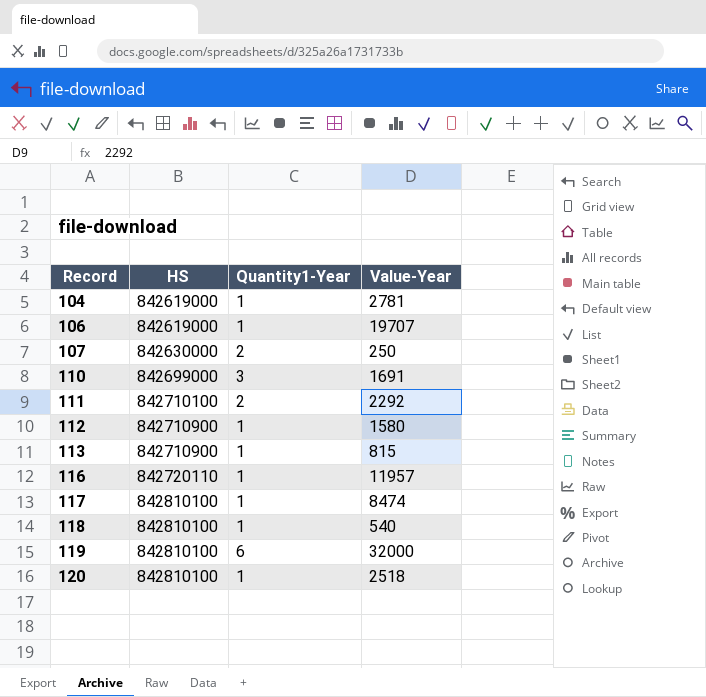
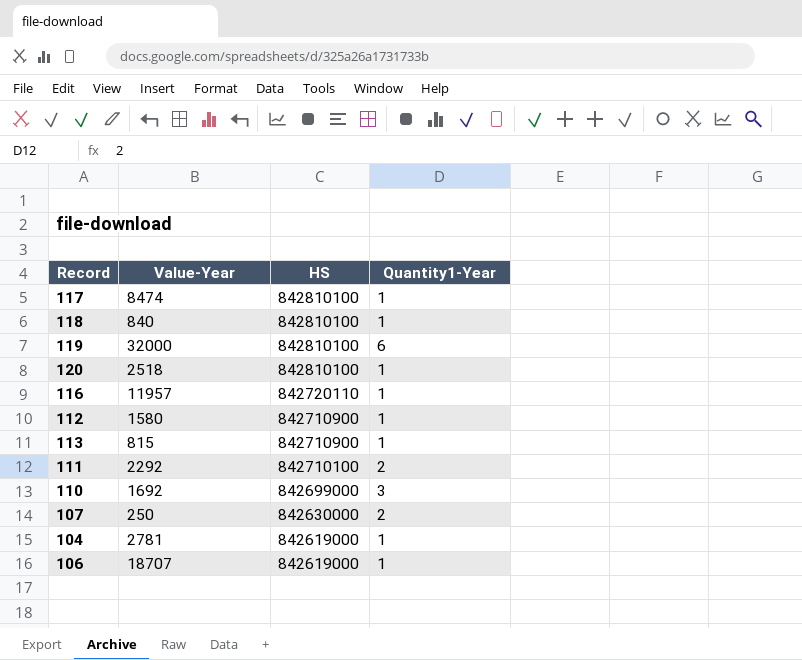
row order: Record ascending -> HS descending
column Value-Year | position: 4 -> 2
118 | Value-Year: 540 -> 840
110 | Value-Year: 1691 -> 1692
106 | Value-Year: 19707 -> 18707

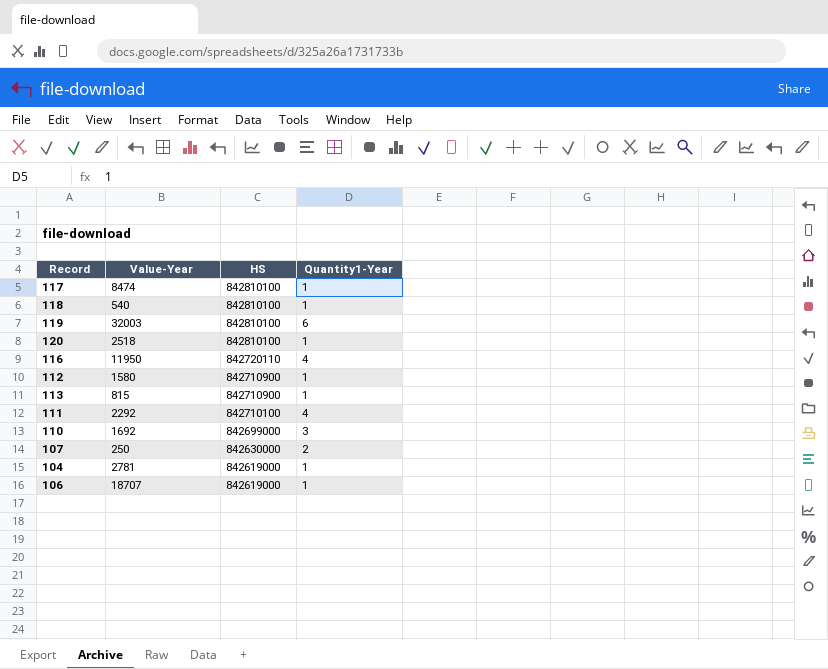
118 | Value-Year: 840 -> 540
119 | Value-Year: 32000 -> 32003
116 | Value-Year: 11957 -> 11950
116 | Quantity1-Year: 1 -> 4
111 | Quantity1-Year: 2 -> 4

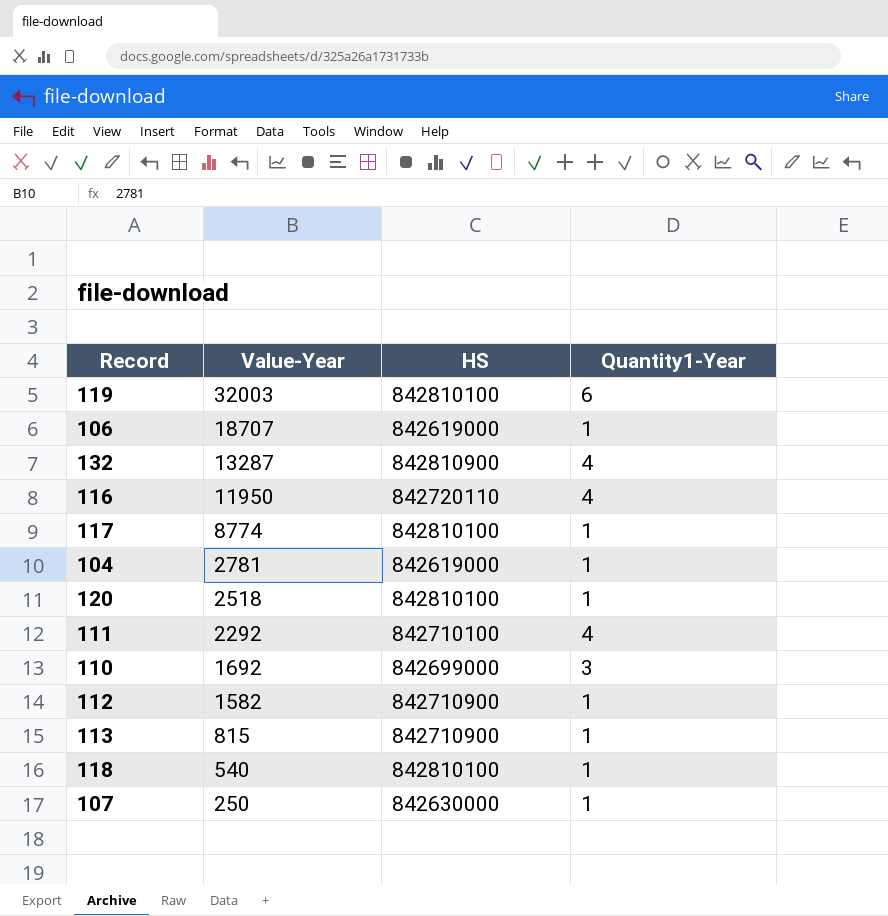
row order: HS descending -> Value-Year descending
row 132: none -> 13287 | 842810900 | 4
117 | Value-Year: 8474 -> 8774
112 | Value-Year: 1580 -> 1582
107 | Quantity1-Year: 2 -> 1

